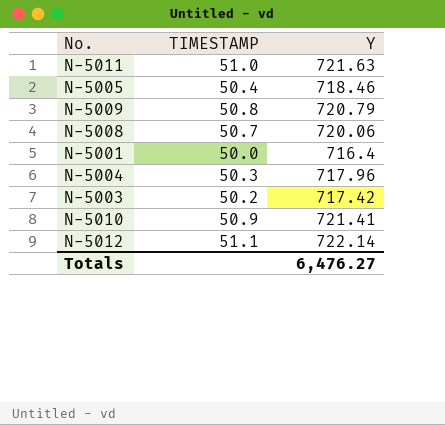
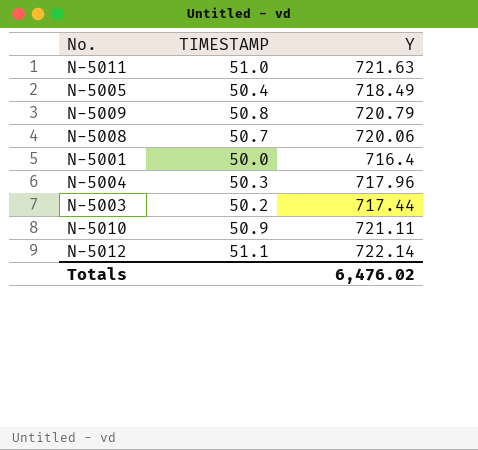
N-5005 | Y: 718.46 -> 718.49
N-5003 | Y: 717.42 -> 717.44
N-5010 | Y: 721.41 -> 721.11
Totals | Y: 6,476.27 -> 6,476.02

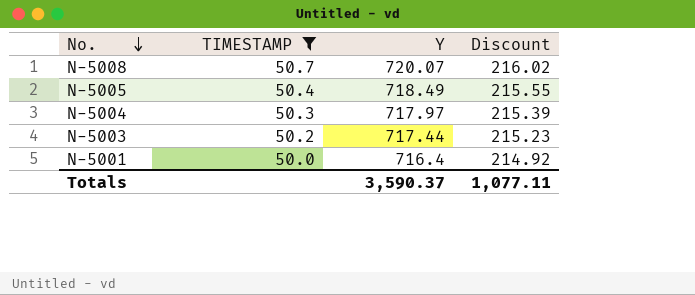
filter: none -> TIMESTAMP <= 50.7
row order: none -> No. descending
column Discount | formula: none -> [Y] * 0.3
N-5008 | Y: 720.06 -> 720.07
N-5004 | Y: 717.96 -> 717.97
Totals | Y: 6,476.02 -> 3,590.37

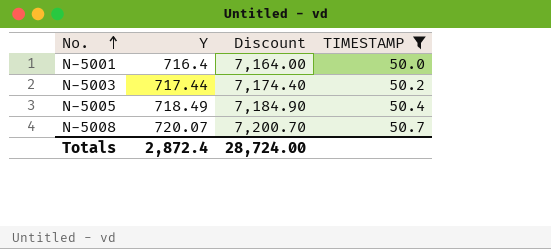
row order: No. descending -> No. ascending
column Discount | formula: [Y] * 0.3 -> [Y] * 10
column TIMESTAMP | position: 2 -> 4
row N-5004: 50.3 | 717.97 | 215.39 -> none
Totals | Y: 3,590.37 -> 2,872.4
Totals | Discount: 1,077.11 -> 28,724.00

